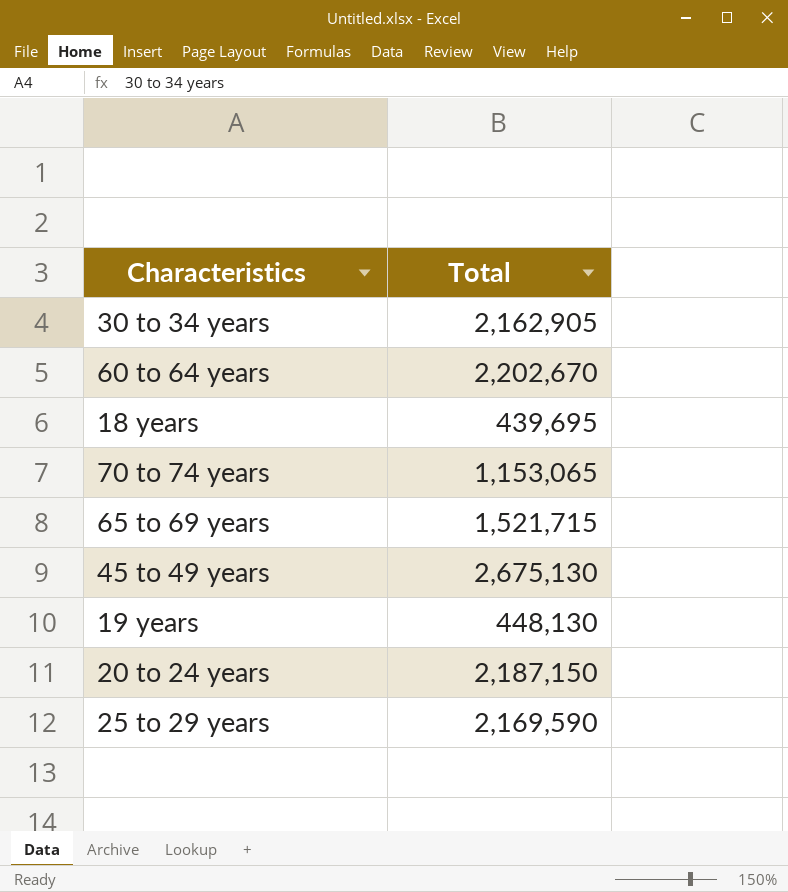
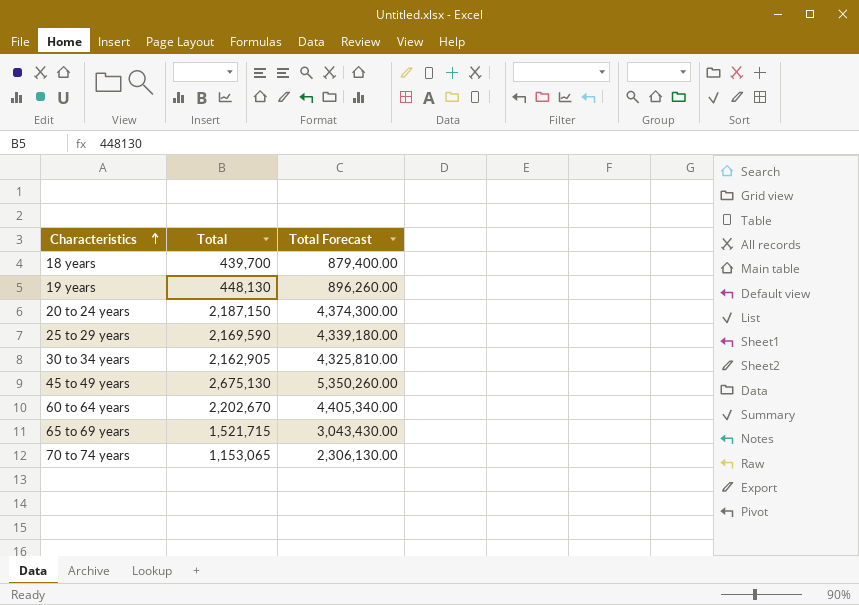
row order: none -> Characteristics ascending
column Total Forecast | formula: none -> [Total] * 2
18 years | Total: 439,695 -> 439,700

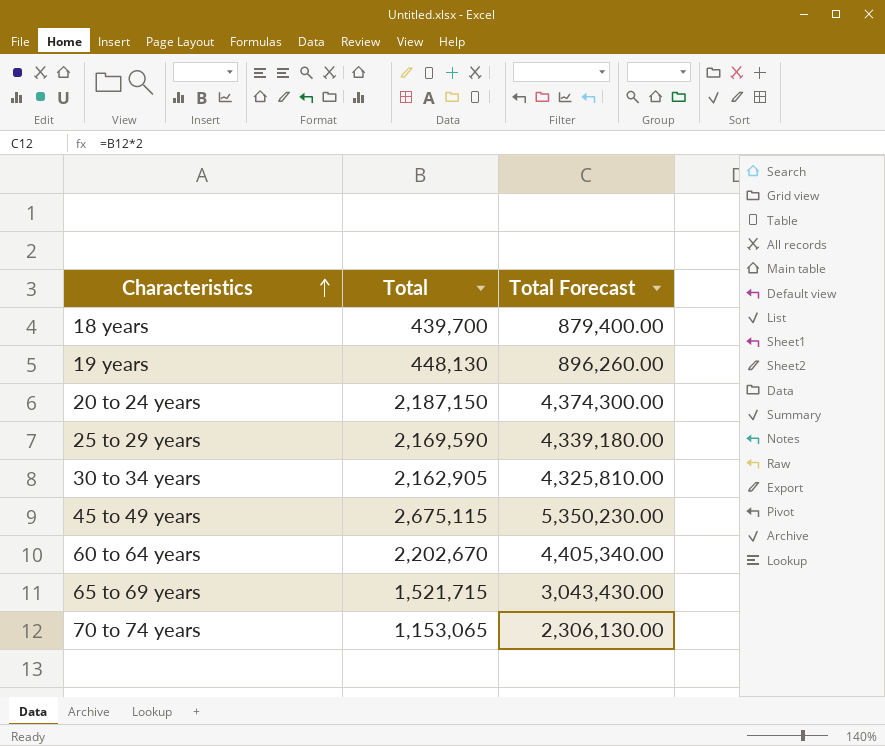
45 to 49 years | Total: 2,675,130 -> 2,675,115
45 to 49 years | Total Forecast: 5,350,260.00 -> 5,350,230.00

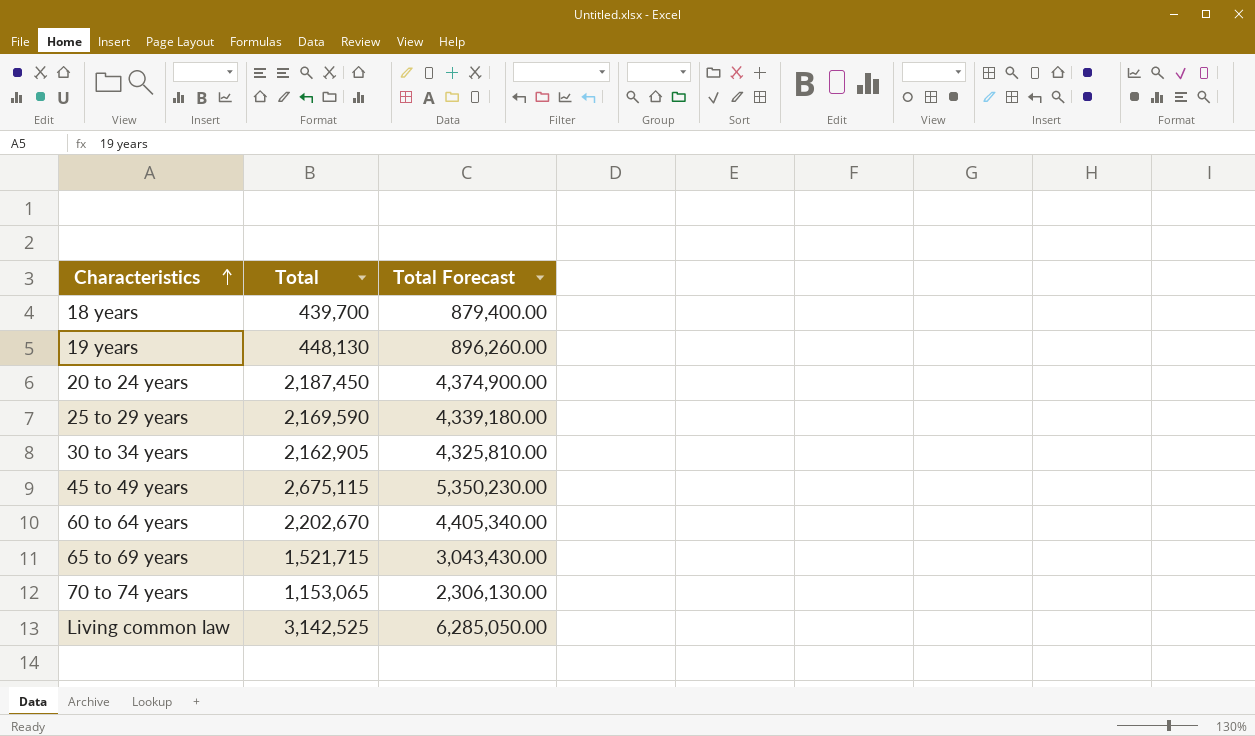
20 to 24 years | Total: 2,187,150 -> 2,187,450
20 to 24 years | Total Forecast: 4,374,300.00 -> 4,374,900.00
row Living common law: none -> 3,142,525 | 6,285,050.00

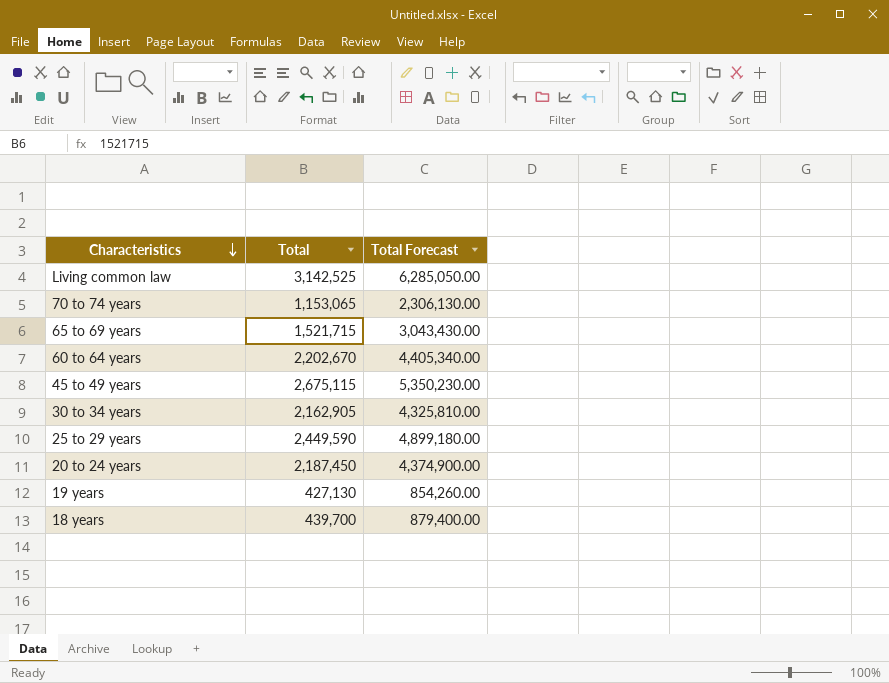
row order: Characteristics ascending -> Characteristics descending
25 to 29 years | Total: 2,169,590 -> 2,449,590
25 to 29 years | Total Forecast: 4,339,180.00 -> 4,899,180.00
19 years | Total: 448,130 -> 427,130
19 years | Total Forecast: 896,260.00 -> 854,260.00

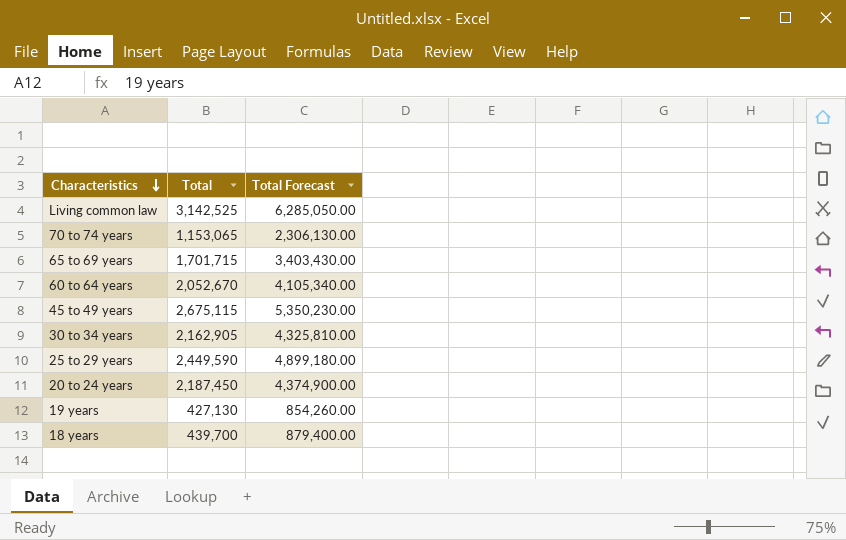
65 to 69 years | Total: 1,521,715 -> 1,701,715
65 to 69 years | Total Forecast: 3,043,430.00 -> 3,403,430.00
60 to 64 years | Total: 2,202,670 -> 2,052,670
60 to 64 years | Total Forecast: 4,405,340.00 -> 4,105,340.00

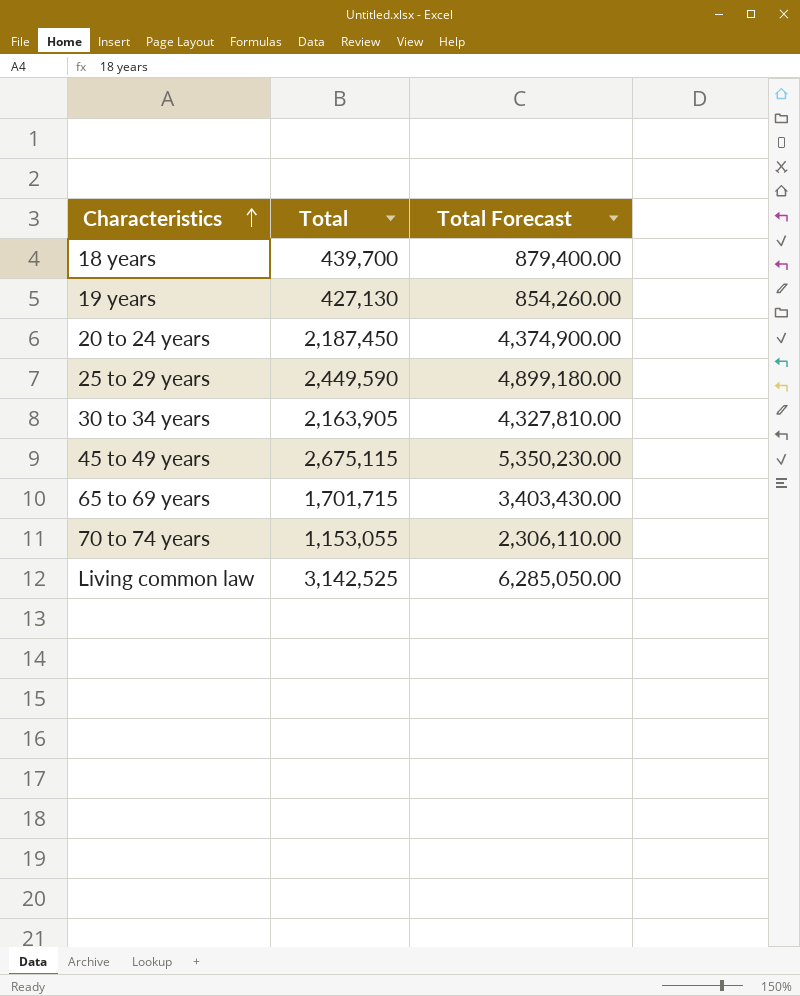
row order: Characteristics descending -> Characteristics ascending
row 60 to 64 years: 2,052,670 | 4,105,340.00 -> none
30 to 34 years | Total: 2,162,905 -> 2,163,905
30 to 34 years | Total Forecast: 4,325,810.00 -> 4,327,810.00
70 to 74 years | Total: 1,153,065 -> 1,153,055
70 to 74 years | Total Forecast: 2,306,130.00 -> 2,306,110.00

